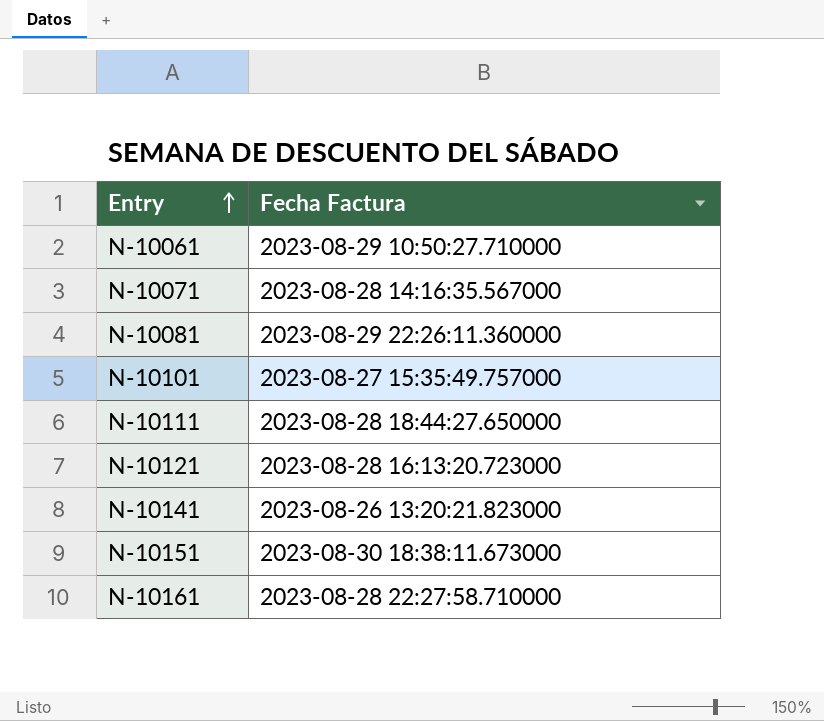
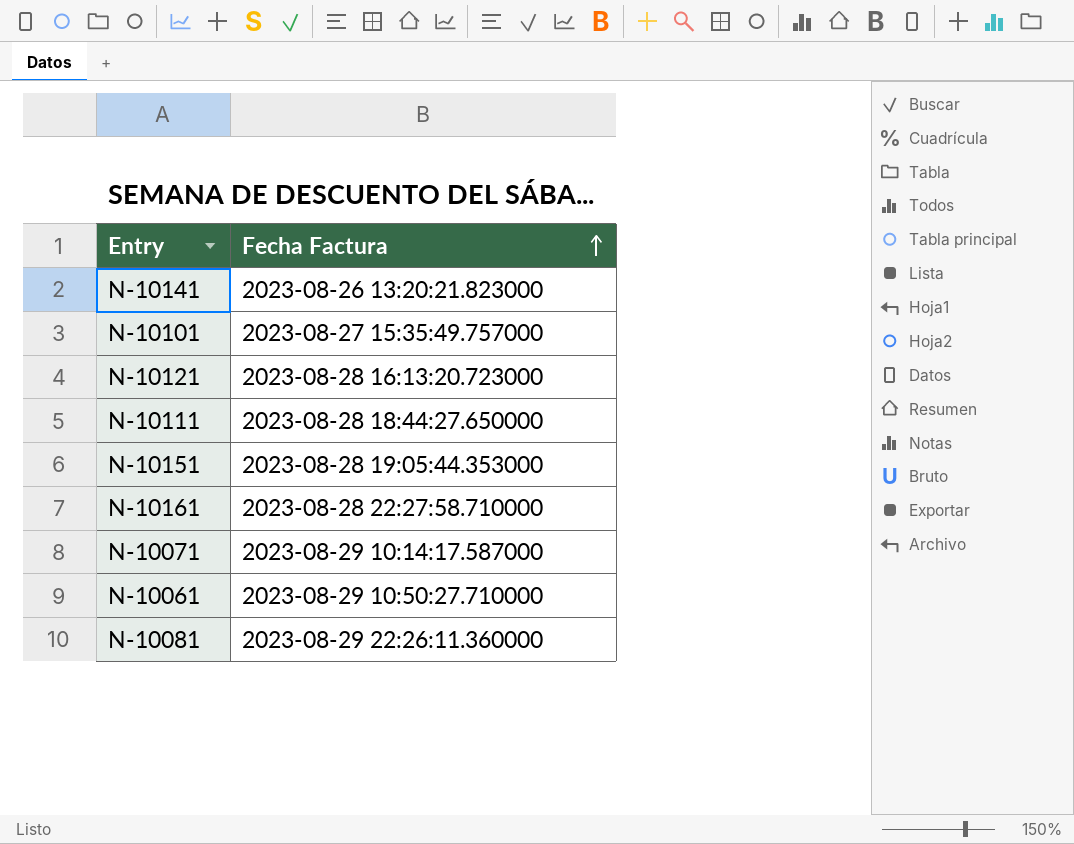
row order: Entry ascending -> Fecha Factura ascending
N-10151 | Fecha Factura: 2023-08-30 18:38:11.673000 -> 2023-08-28 19:05:44.353000
N-10071 | Fecha Factura: 2023-08-28 14:16:35.567000 -> 2023-08-29 10:14:17.587000

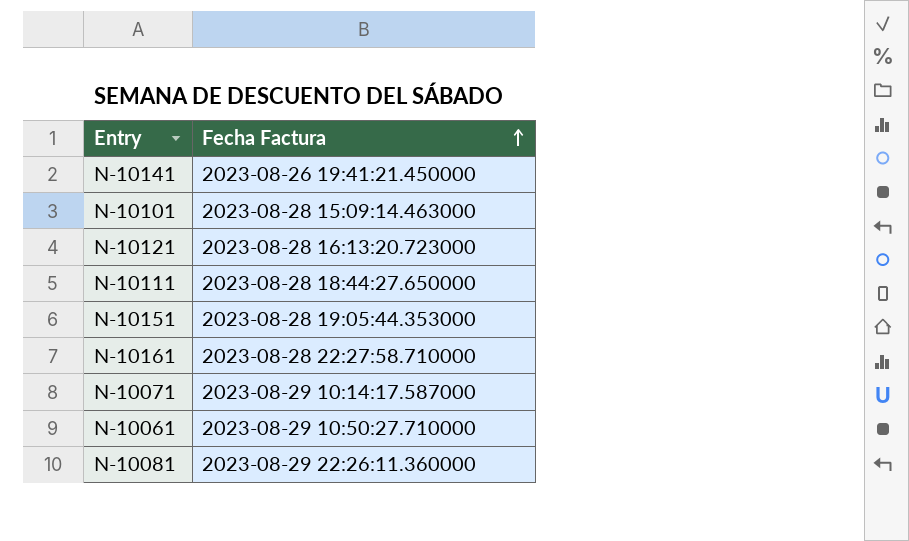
N-10141 | Fecha Factura: 2023-08-26 13:20:21.823000 -> 2023-08-26 19:41:21.450000
N-10101 | Fecha Factura: 2023-08-27 15:35:49.757000 -> 2023-08-28 15:09:14.463000

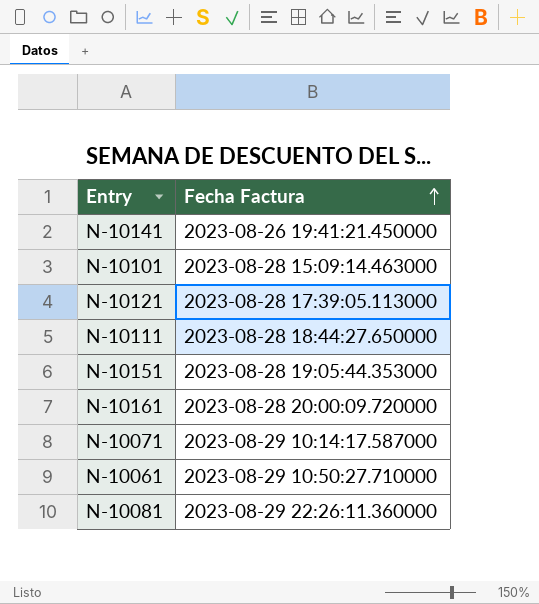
N-10121 | Fecha Factura: 2023-08-28 16:13:20.723000 -> 2023-08-28 17:39:05.113000
N-10161 | Fecha Factura: 2023-08-28 22:27:58.710000 -> 2023-08-28 20:00:09.720000

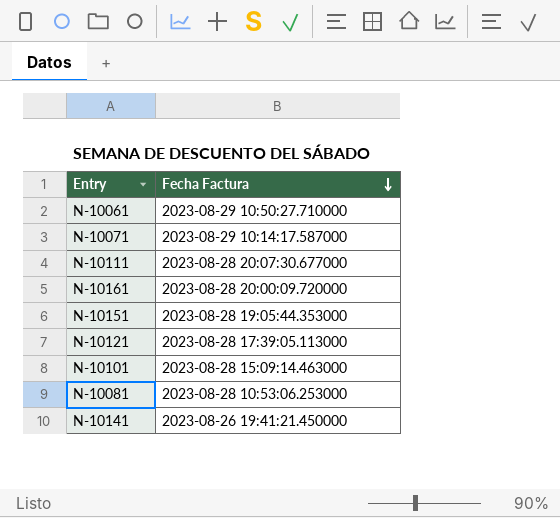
row order: Fecha Factura ascending -> Fecha Factura descending
N-10111 | Fecha Factura: 2023-08-28 18:44:27.650000 -> 2023-08-28 20:07:30.677000
N-10081 | Fecha Factura: 2023-08-29 22:26:11.360000 -> 2023-08-28 10:53:06.253000

